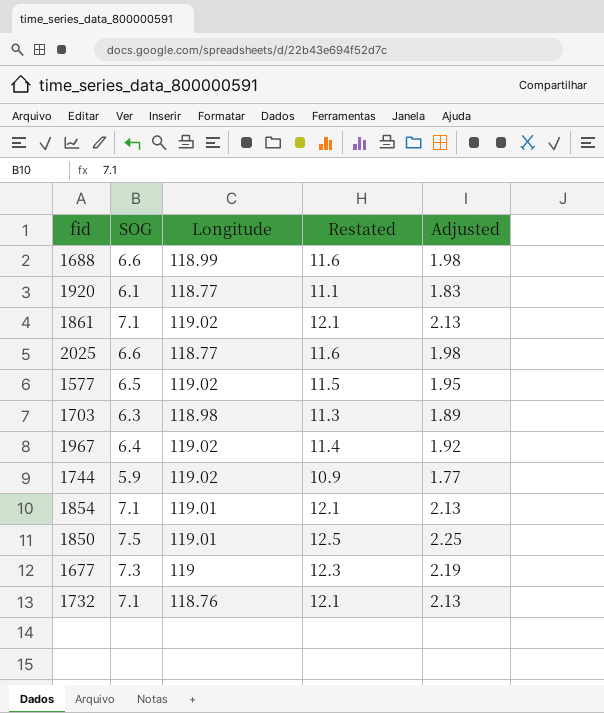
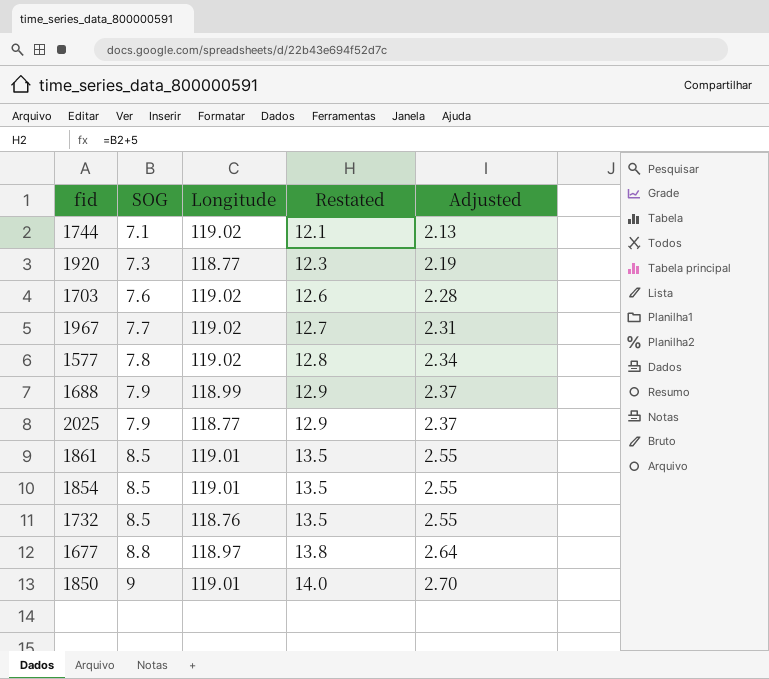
row order: none -> SOG ascending
1744 | SOG: 5.9 -> 7.1
1744 | Restated: 10.9 -> 12.1
1744 | Adjusted: 1.77 -> 2.13
1920 | SOG: 6.1 -> 7.3
1920 | Restated: 11.1 -> 12.3
1920 | Adjusted: 1.83 -> 2.19
1703 | SOG: 6.3 -> 7.6
1703 | Longitude: 118.98 -> 119.02
1703 | Restated: 11.3 -> 12.6
1703 | Adjusted: 1.89 -> 2.28
1967 | SOG: 6.4 -> 7.7
1967 | Restated: 11.4 -> 12.7
1967 | Adjusted: 1.92 -> 2.31
1577 | SOG: 6.5 -> 7.8
1577 | Restated: 11.5 -> 12.8
1577 | Adjusted: 1.95 -> 2.34
1688 | SOG: 6.6 -> 7.9
1688 | Restated: 11.6 -> 12.9
1688 | Adjusted: 1.98 -> 2.37
2025 | SOG: 6.6 -> 7.9
2025 | Restated: 11.6 -> 12.9
2025 | Adjusted: 1.98 -> 2.37
1861 | SOG: 7.1 -> 8.5
1861 | Longitude: 119.02 -> 119.01
1861 | Restated: 12.1 -> 13.5
1861 | Adjusted: 2.13 -> 2.55
1854 | SOG: 7.1 -> 8.5
1854 | Restated: 12.1 -> 13.5
1854 | Adjusted: 2.13 -> 2.55
1732 | SOG: 7.1 -> 8.5
1732 | Restated: 12.1 -> 13.5
1732 | Adjusted: 2.13 -> 2.55
1677 | SOG: 7.3 -> 8.8
1677 | Longitude: 119 -> 118.97
1677 | Restated: 12.3 -> 13.8
1677 | Adjusted: 2.19 -> 2.64
1850 | SOG: 7.5 -> 9
1850 | Restated: 12.5 -> 14.0
1850 | Adjusted: 2.25 -> 2.70

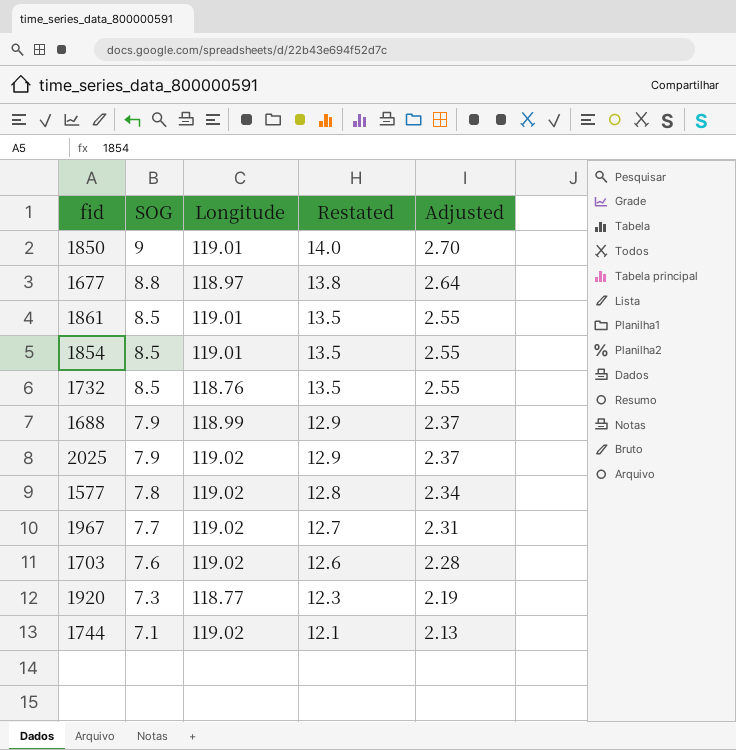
row order: SOG ascending -> SOG descending
2025 | Longitude: 118.77 -> 119.02

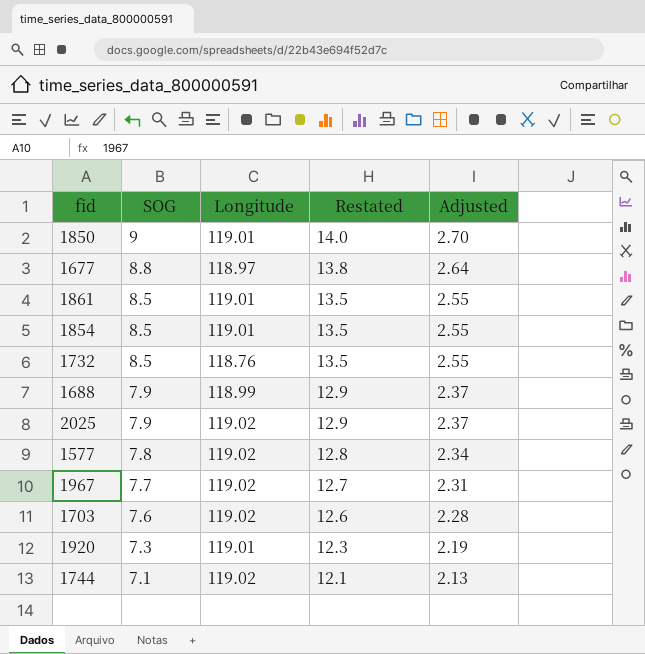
1920 | Longitude: 118.77 -> 119.01

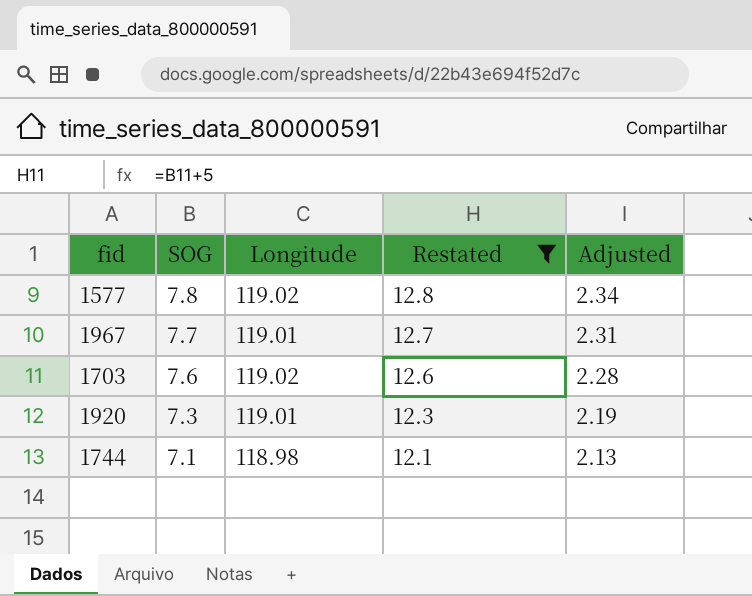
filter: none -> Restated <= 12.8
1967 | Longitude: 119.02 -> 119.01
1744 | Longitude: 119.02 -> 118.98

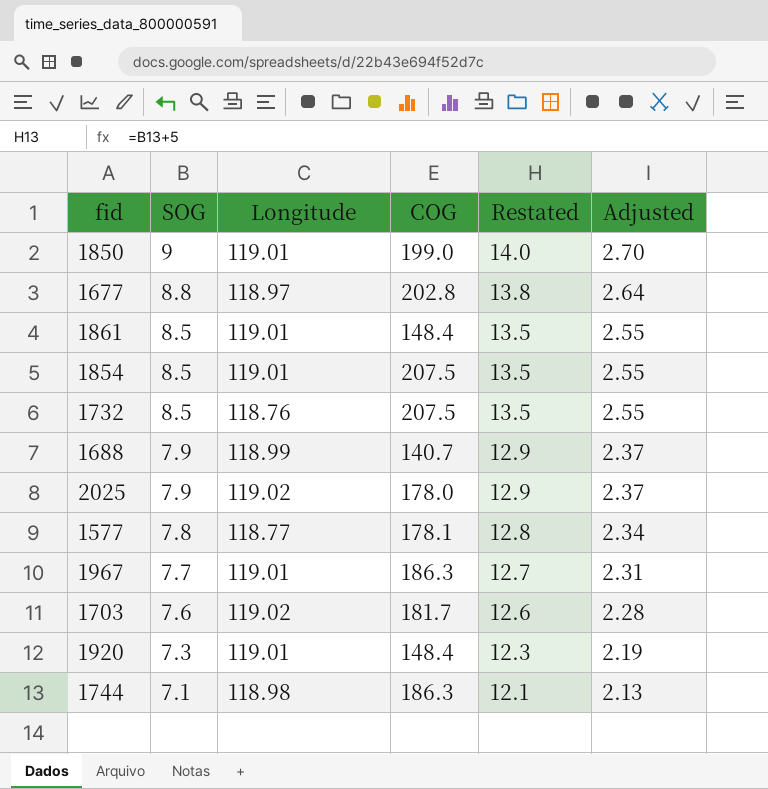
filter: Restated <= 12.8 -> none
column COG | position: none -> 4
1577 | Longitude: 119.02 -> 118.77

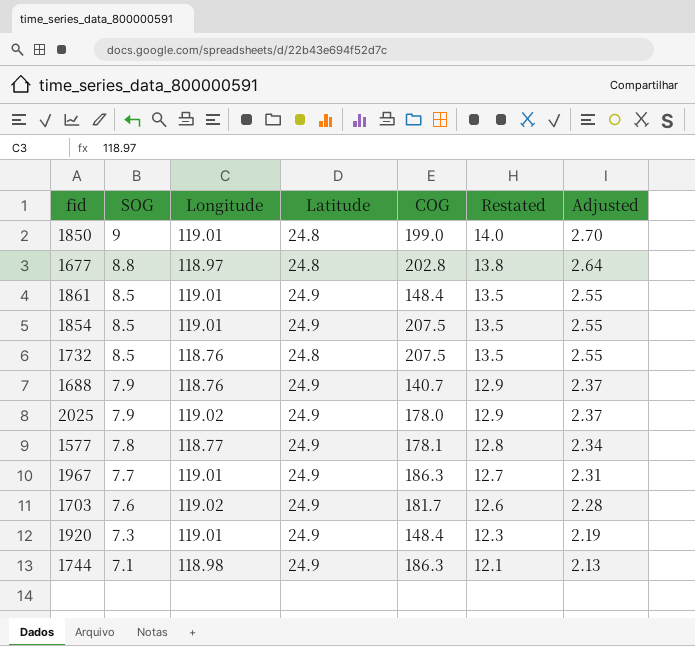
column Latitude | position: none -> 4
1688 | Longitude: 118.99 -> 118.76

